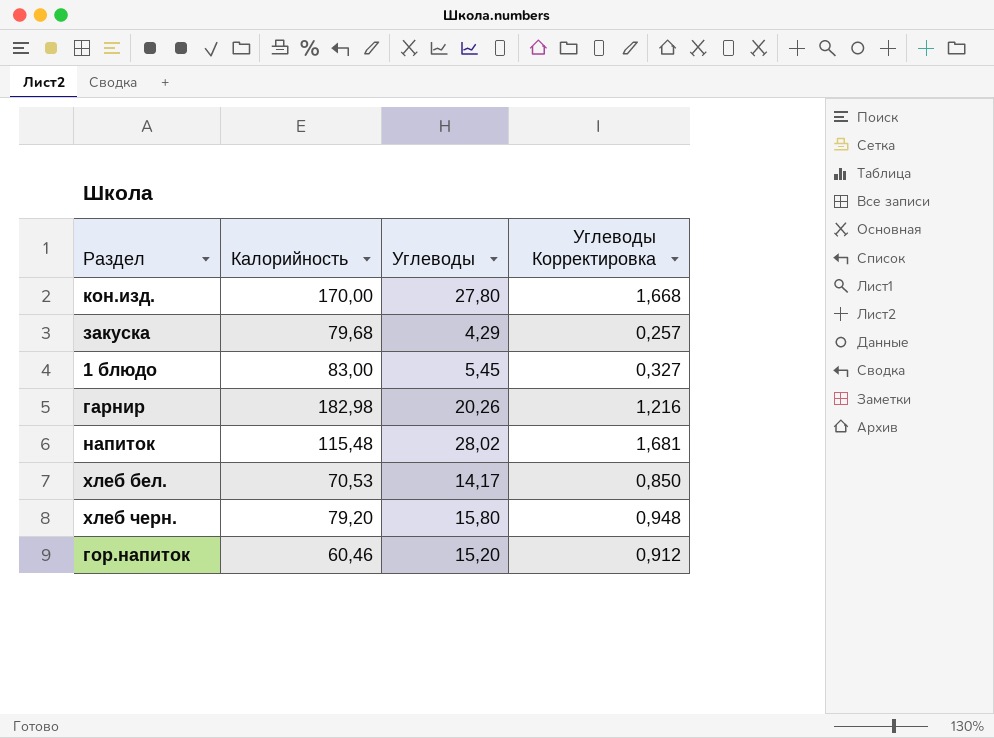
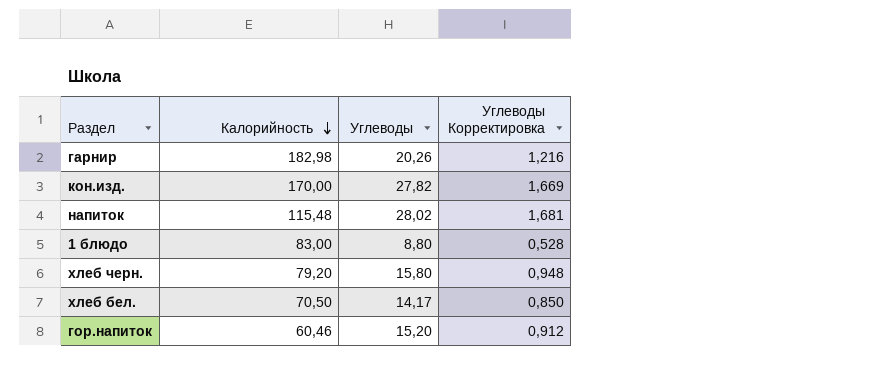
row order: none -> Калорийность descending
row закуска: 79,68 | 4,29 | 0,257 -> none
кон.изд. | Углеводы: 27,80 -> 27,82
кон.изд. | Углеводы Корректировка: 1,668 -> 1,669
1 блюдо | Углеводы: 5,45 -> 8,80
1 блюдо | Углеводы Корректировка: 0,327 -> 0,528
хлеб бел. | Калорийность: 70,53 -> 70,50

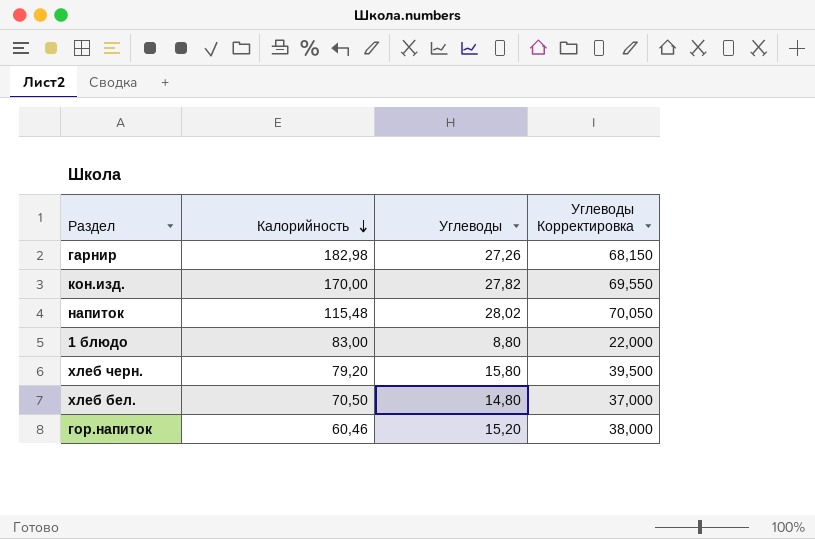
column Углеводы Корректировка | formula: [Углеводы] * 0,06 -> [Углеводы] * 2,5
гарнир | Углеводы: 20,26 -> 27,26
хлеб бел. | Углеводы: 14,17 -> 14,80

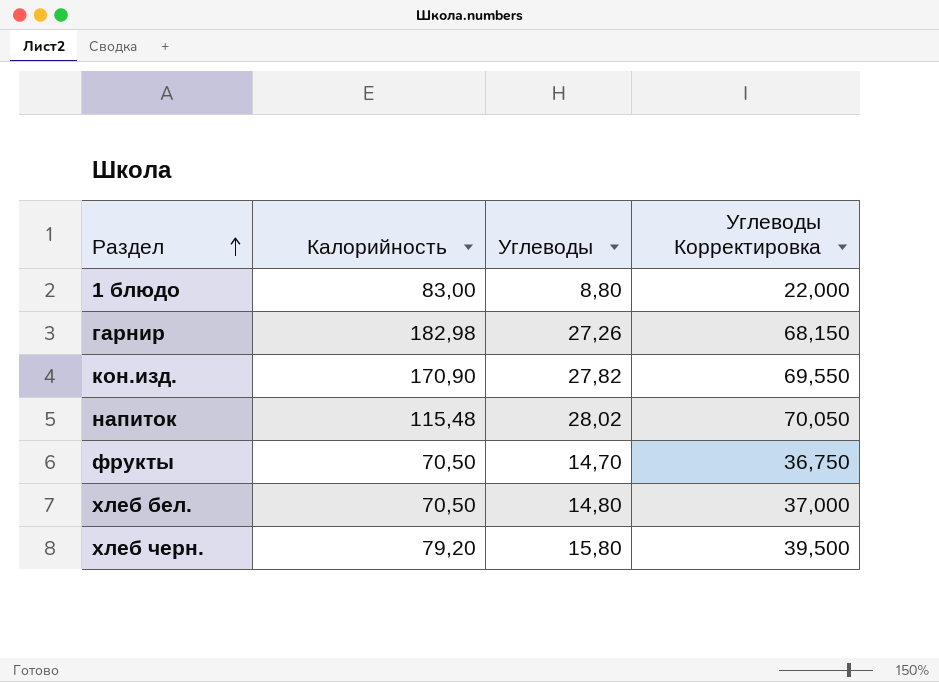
row order: Калорийность descending -> Раздел ascending
row гор.напиток: 60,46 | 15,20 | 38,000 -> none
кон.изд. | Калорийность: 170,00 -> 170,90
row фрукты: none -> 70,50 | 14,70 | 36,750

